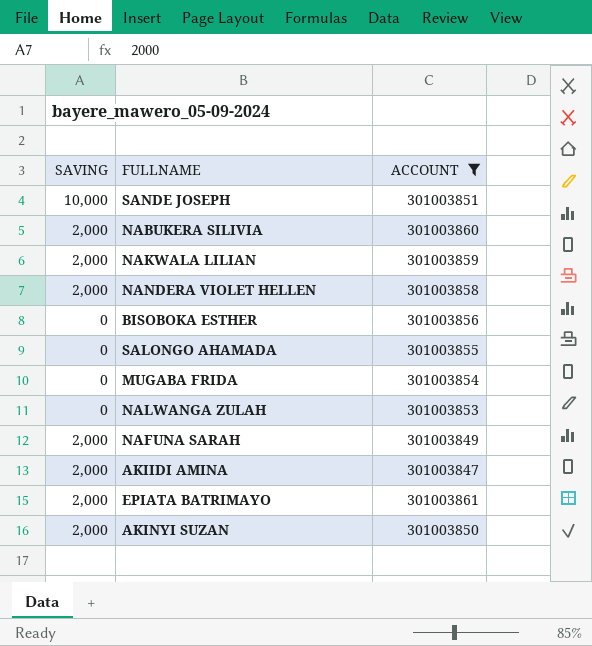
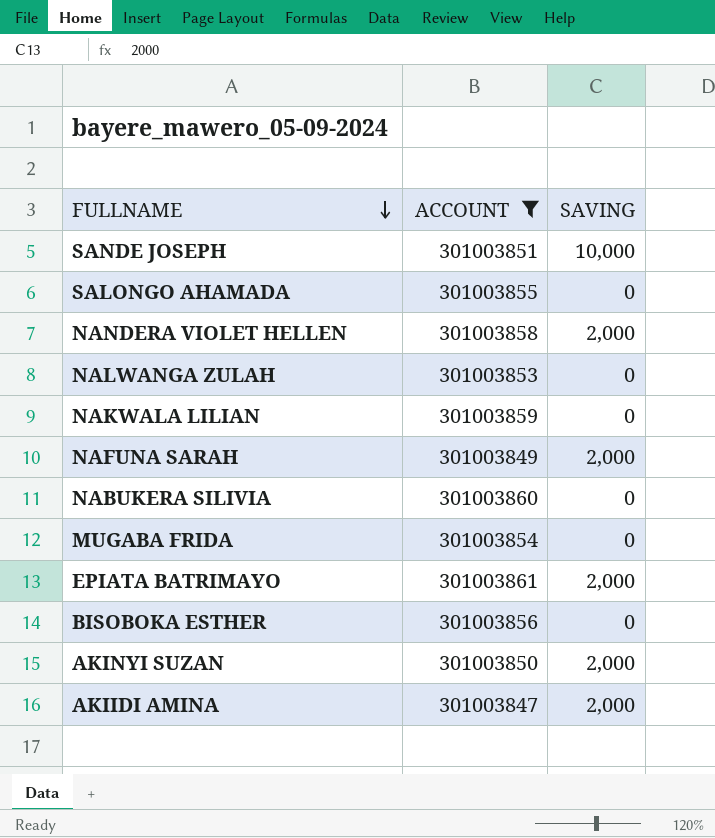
row order: none -> FULLNAME descending
column SAVING | position: 1 -> 3
NAKWALA LILIAN | SAVING: 2,000 -> 0
NABUKERA SILIVIA | SAVING: 2,000 -> 0

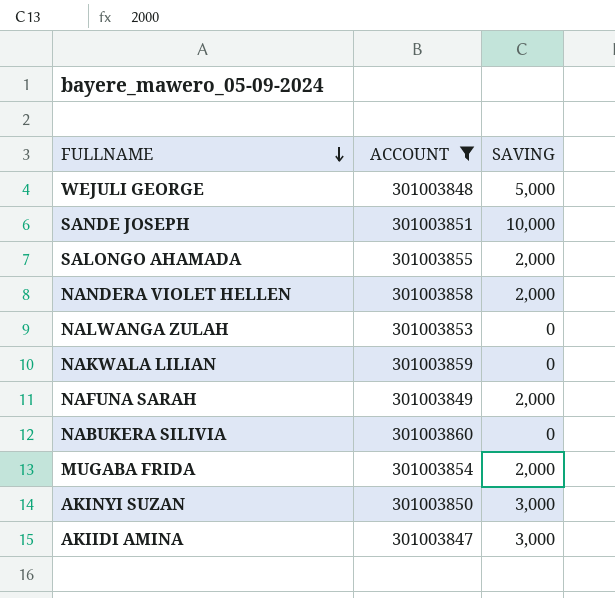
row EPIATA BATRIMAYO: 301003861 | 2,000 -> none
row BISOBOKA ESTHER: 301003856 | 0 -> none
row WEJULI GEORGE: none -> 301003848 | 5,000
SALONGO AHAMADA | SAVING: 0 -> 2,000
MUGABA FRIDA | SAVING: 0 -> 2,000
AKINYI SUZAN | SAVING: 2,000 -> 3,000
AKIIDI AMINA | SAVING: 2,000 -> 3,000

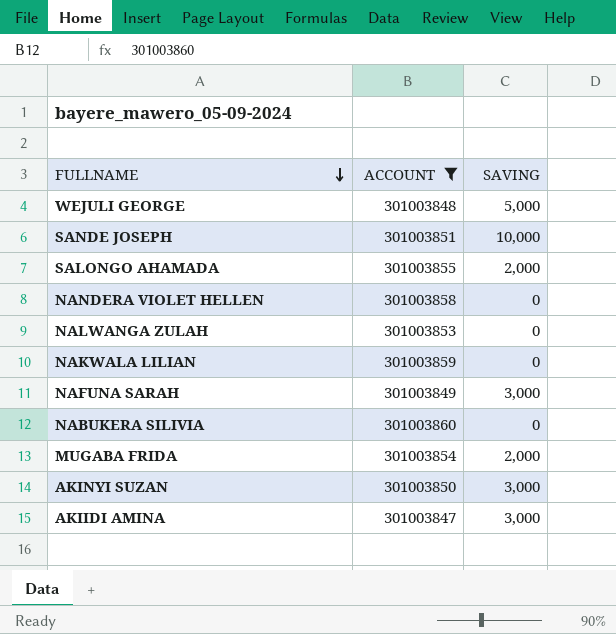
NANDERA VIOLET HELLEN | SAVING: 2,000 -> 0
NAFUNA SARAH | SAVING: 2,000 -> 3,000

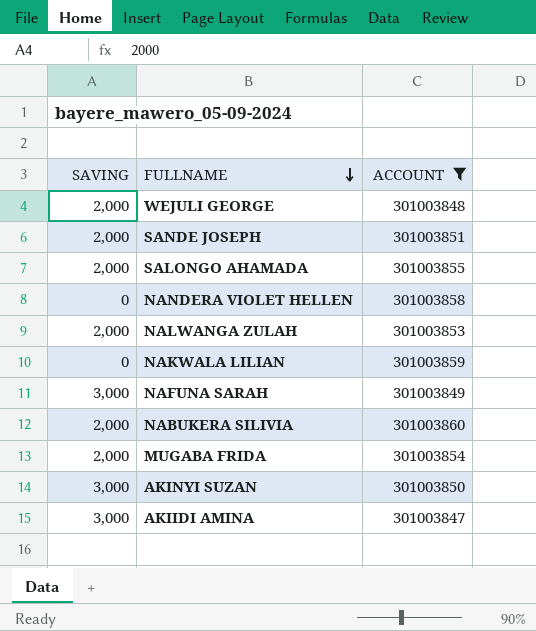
column SAVING | position: 3 -> 1
WEJULI GEORGE | SAVING: 5,000 -> 2,000
SANDE JOSEPH | SAVING: 10,000 -> 2,000
NALWANGA ZULAH | SAVING: 0 -> 2,000
NABUKERA SILIVIA | SAVING: 0 -> 2,000

